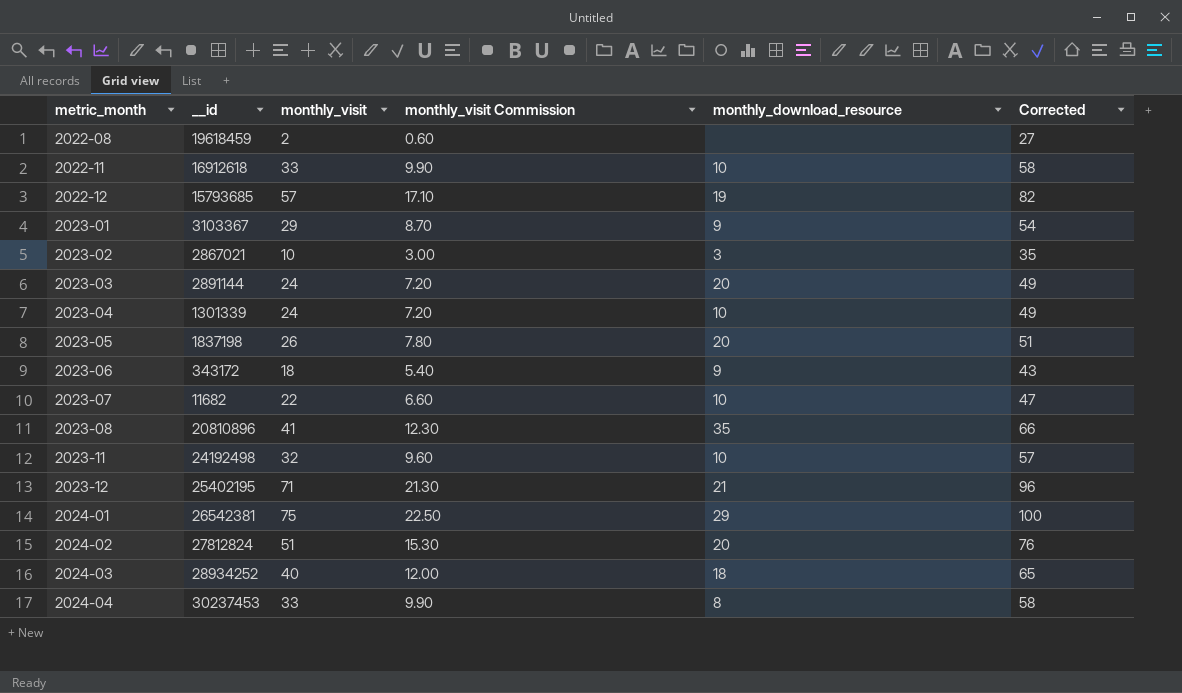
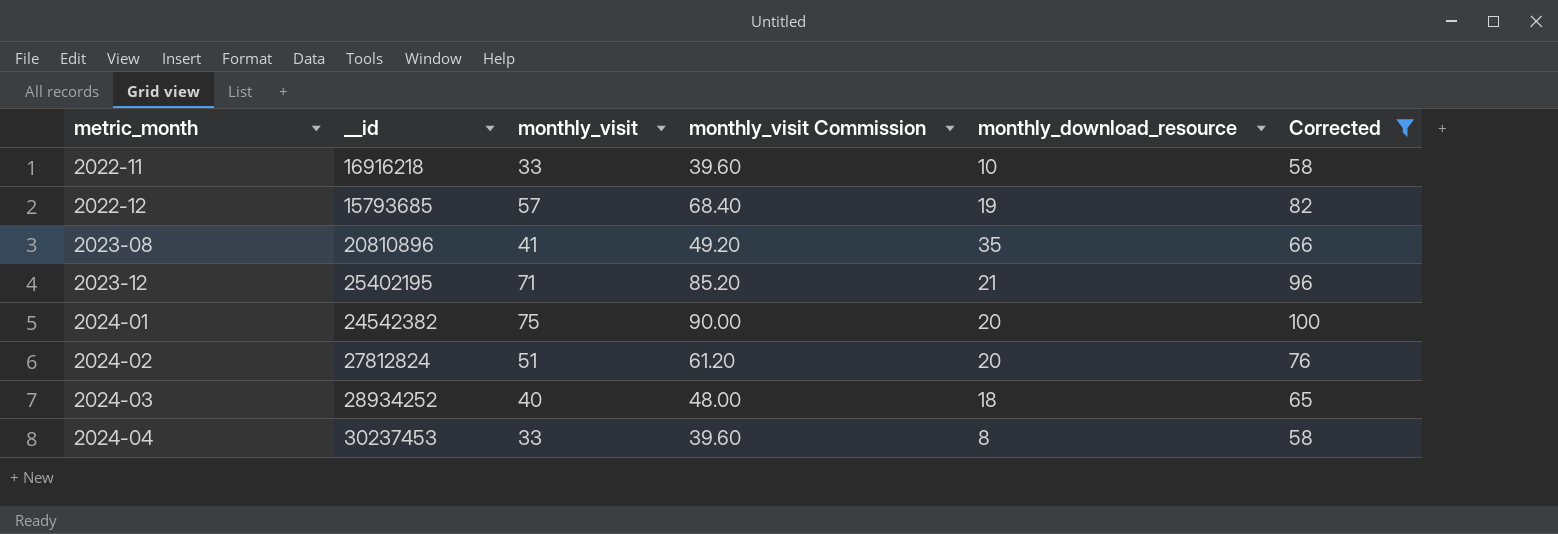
filter: none -> Corrected >= 58
column monthly_visit Commission | formula: [monthly_visit] * 0.3 -> [monthly_visit] * 1.2
2022-11 | __id: 16912618 -> 16916218
2024-01 | __id: 26542381 -> 24542382
2024-01 | monthly_download_resource: 29 -> 20

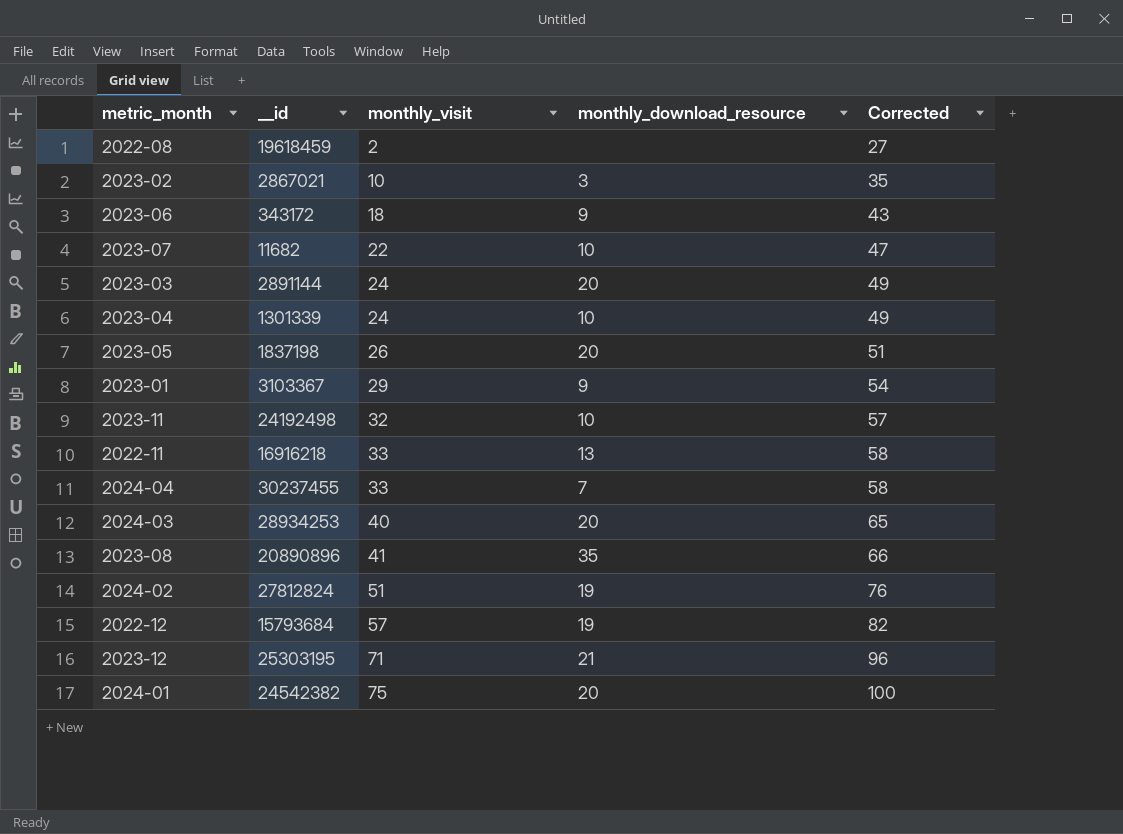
filter: Corrected >= 58 -> none
row order: metric_month ascending -> monthly_visit ascending
column monthly_visit Commission | formula: [monthly_visit] * 1.2 -> none
2022-11 | monthly_download_resource: 10 -> 13
2024-04 | __id: 30237453 -> 30237455
2024-04 | monthly_download_resource: 8 -> 7
2024-03 | __id: 28934252 -> 28934253
2024-03 | monthly_download_resource: 18 -> 20
2023-08 | __id: 20810896 -> 20890896
2024-02 | monthly_download_resource: 20 -> 19
2022-12 | __id: 15793685 -> 15793684
2023-12 | __id: 25402195 -> 25303195

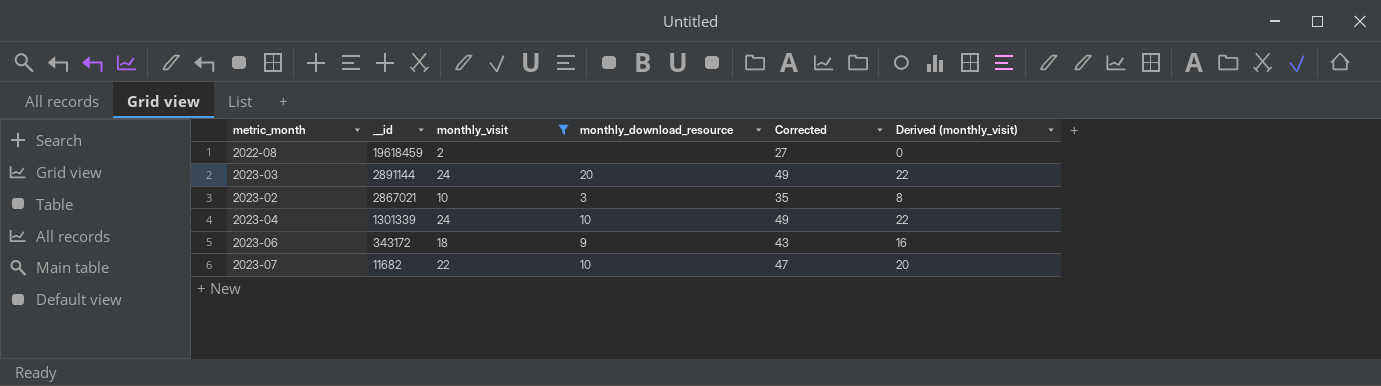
filter: none -> monthly_visit <= 24
row order: monthly_visit ascending -> __id descending
column Derived (monthly_visit) | formula: none -> [monthly_visit] - 2

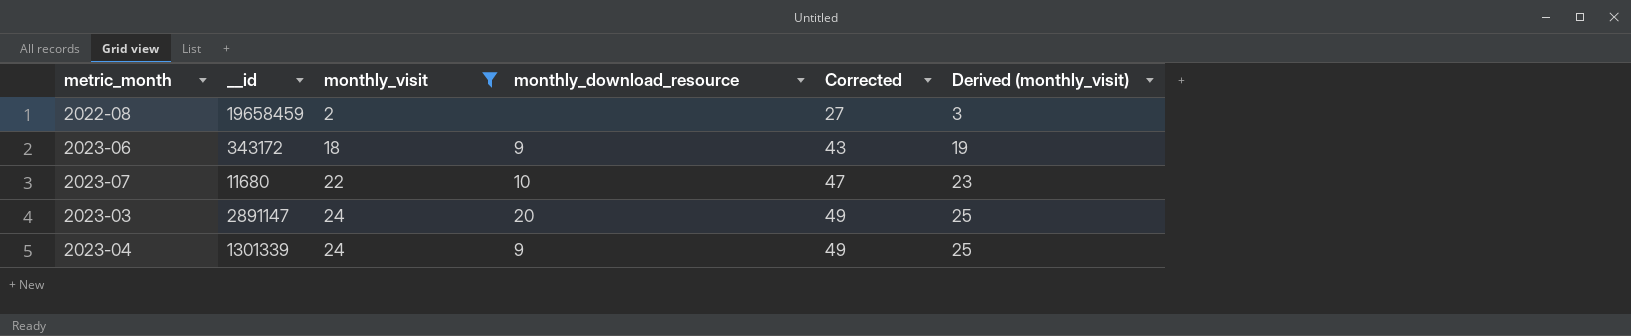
row order: __id descending -> monthly_visit ascending
column Derived (monthly_visit) | formula: [monthly_visit] - 2 -> [monthly_visit] + 1
row 2023-02: 2867021 | 10 | 3 | 35 | 8 -> none
2022-08 | __id: 19618459 -> 19658459
2023-07 | __id: 11682 -> 11680
2023-03 | __id: 2891144 -> 2891147
2023-04 | monthly_download_resource: 10 -> 9

